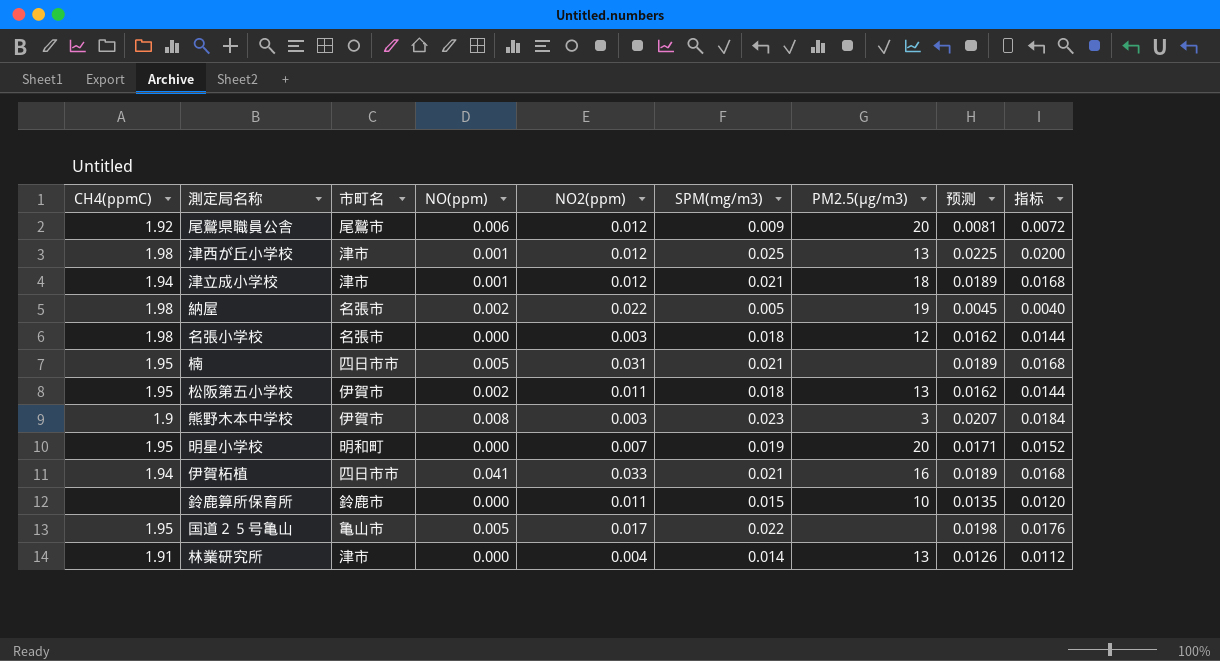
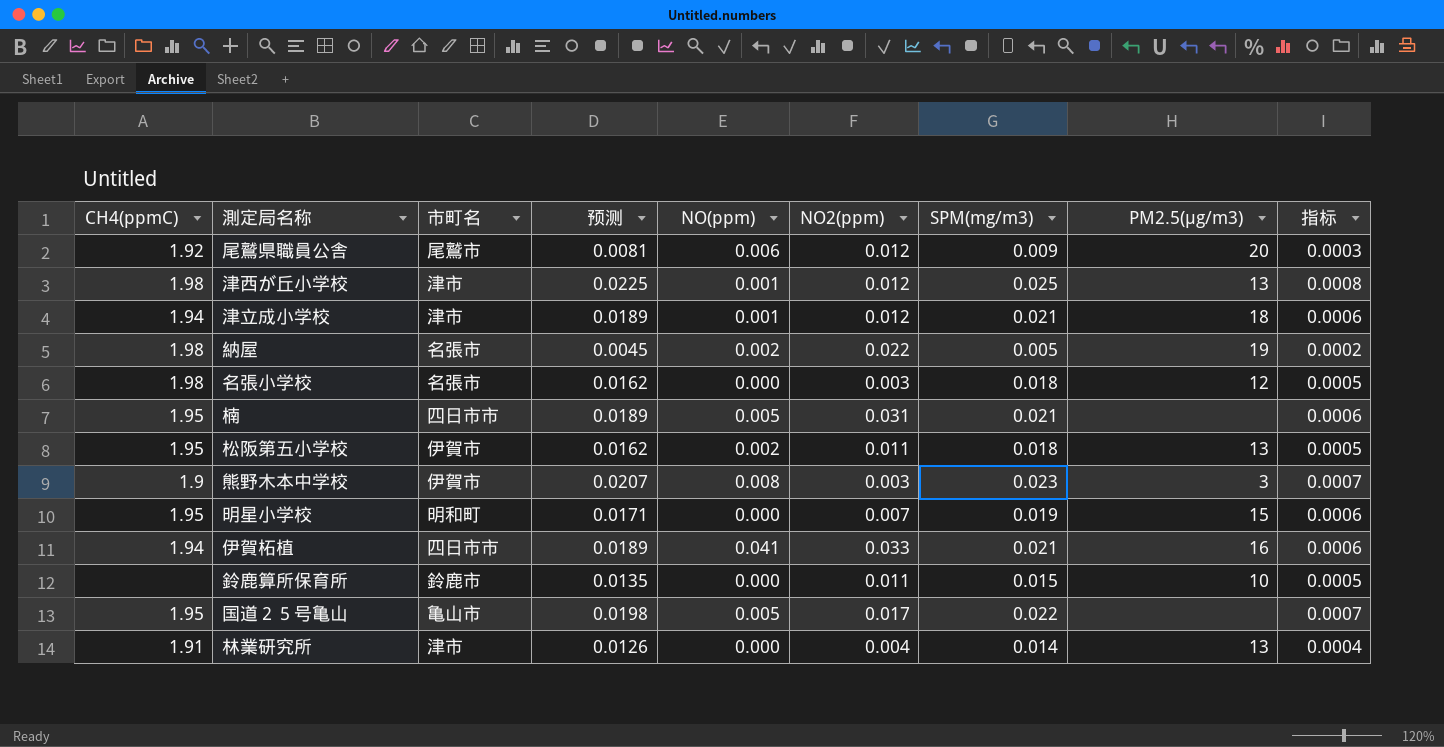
column 预测 | position: 8 -> 4
column 指标 | formula: [SPM(mg/m3)] * 0.8 -> [SPM(mg/m3)] * 0.03
明星小学校 | PM2.5(μg/m3): 20 -> 15

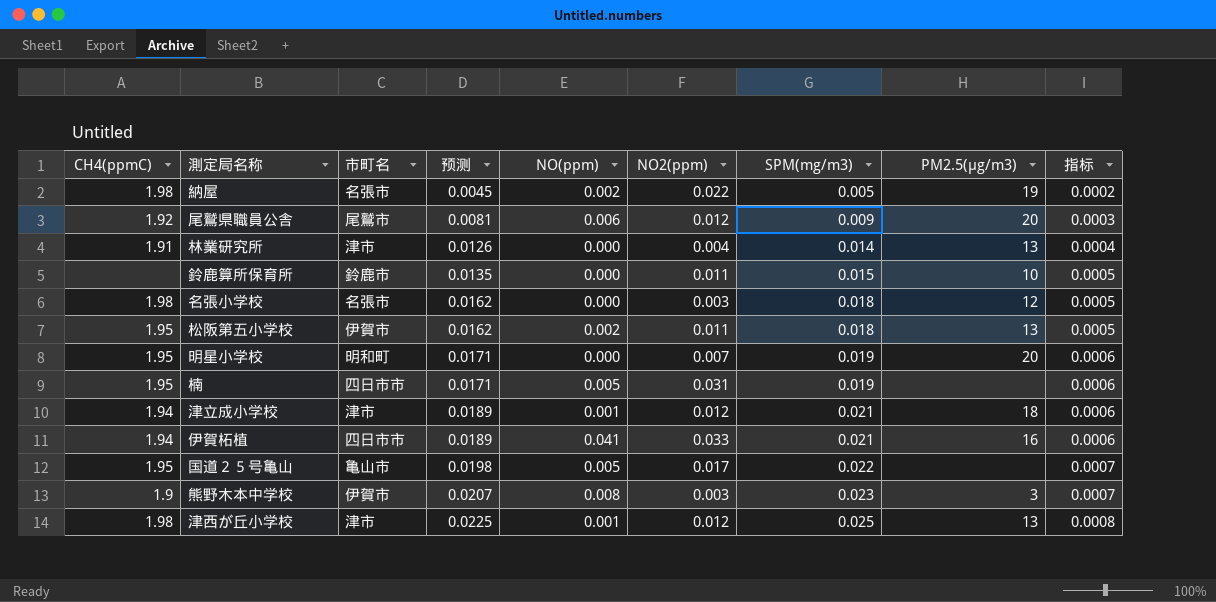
row order: none -> 预测 ascending
明星小学校 | PM2.5(μg/m3): 15 -> 20
楠 | 预测: 0.0189 -> 0.0171
楠 | SPM(mg/m3): 0.021 -> 0.019

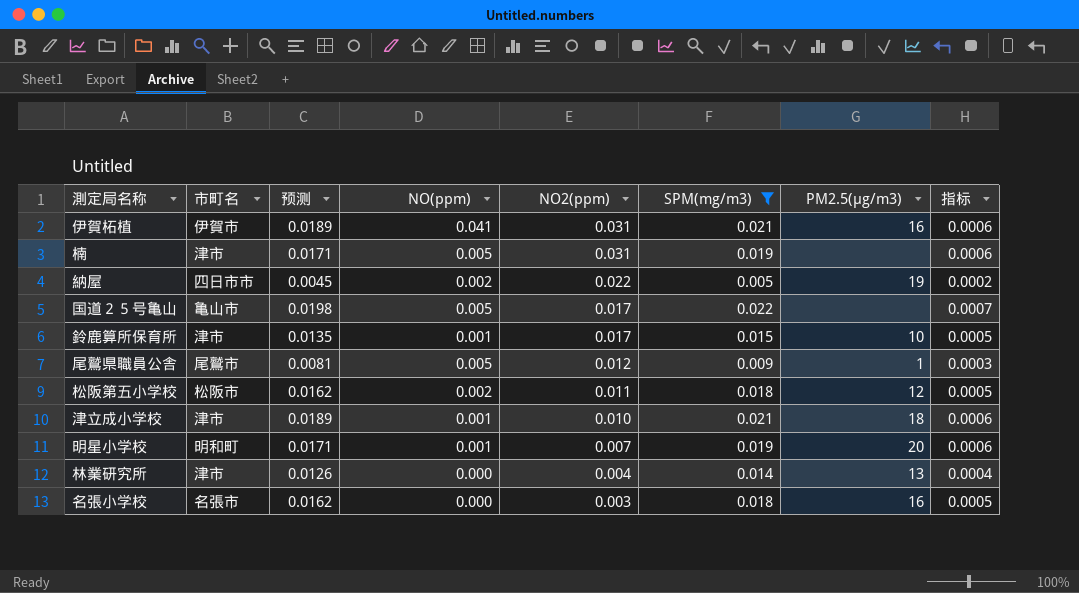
filter: none -> SPM(mg/m3) <= 0.022
row order: 预测 ascending -> NO2(ppm) descending
column CH4(ppmC) | position: 1 -> none
伊賀柘植 | 市町名: 四日市市 -> 伊賀市
伊賀柘植 | NO2(ppm): 0.033 -> 0.031
楠 | 市町名: 四日市市 -> 津市
納屋 | 市町名: 名張市 -> 四日市市
鈴鹿算所保育所 | 市町名: 鈴鹿市 -> 津市
鈴鹿算所保育所 | NO(ppm): 0.000 -> 0.001
鈴鹿算所保育所 | NO2(ppm): 0.011 -> 0.017
尾鷲県職員公舎 | NO(ppm): 0.006 -> 0.005
尾鷲県職員公舎 | PM2.5(μg/m3): 20 -> 1
松阪第五小学校 | 市町名: 伊賀市 -> 松阪市
松阪第五小学校 | PM2.5(μg/m3): 13 -> 12
津立成小学校 | NO2(ppm): 0.012 -> 0.010
明星小学校 | NO(ppm): 0.000 -> 0.001
名張小学校 | PM2.5(μg/m3): 12 -> 16

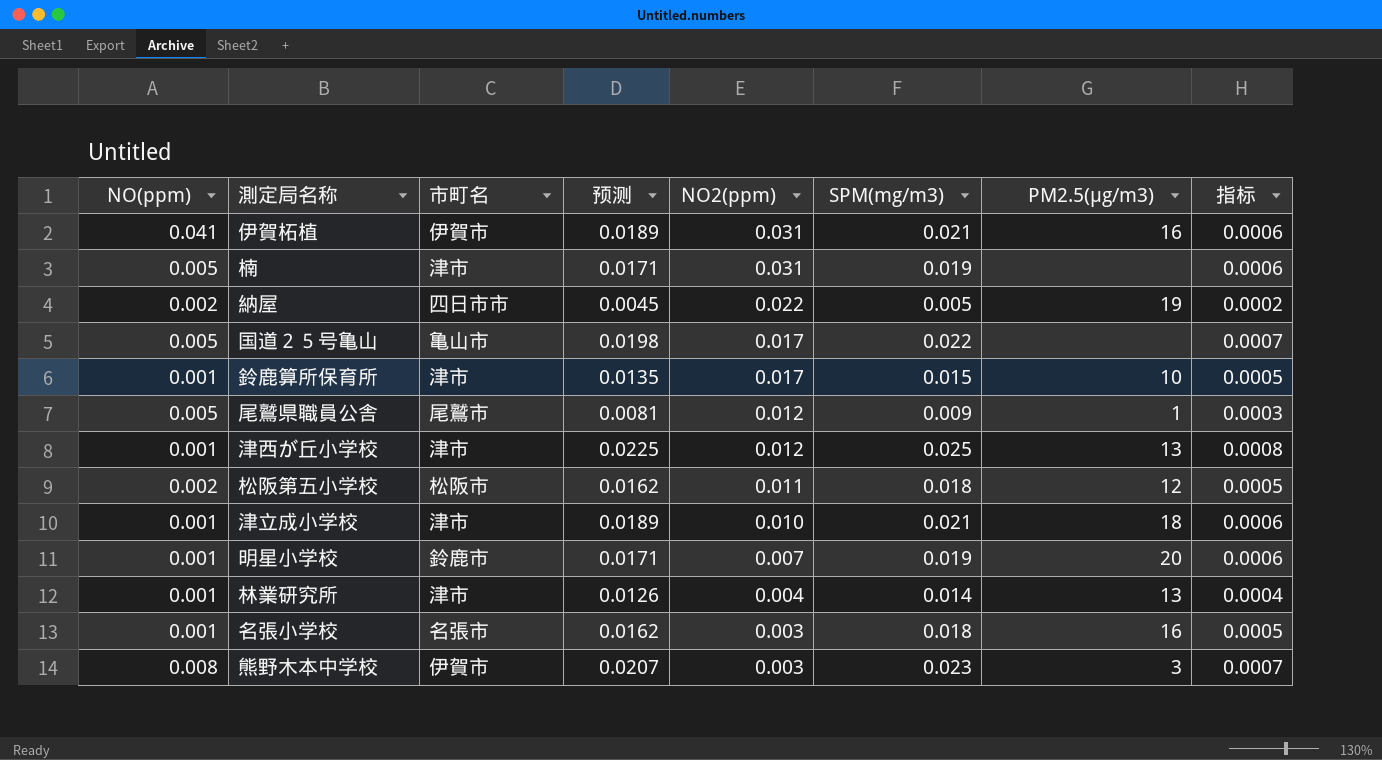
filter: SPM(mg/m3) <= 0.022 -> none
column NO(ppm) | position: 4 -> 1
明星小学校 | 市町名: 明和町 -> 鈴鹿市
林業研究所 | NO(ppm): 0.000 -> 0.001
名張小学校 | NO(ppm): 0.000 -> 0.001

